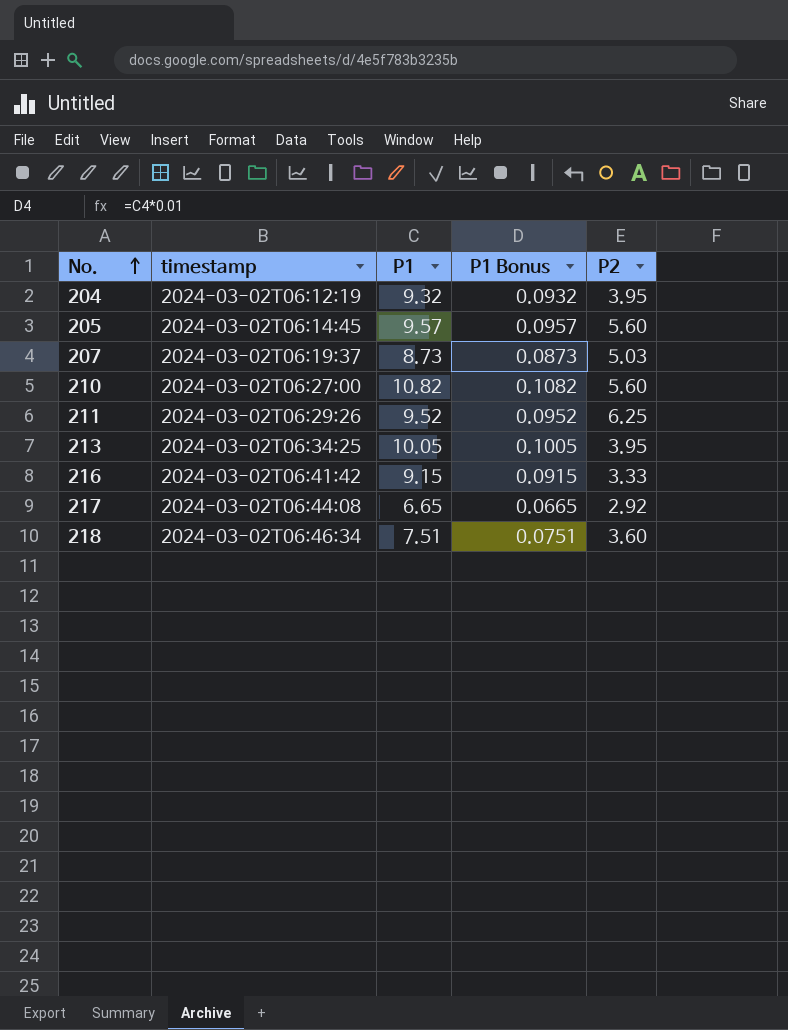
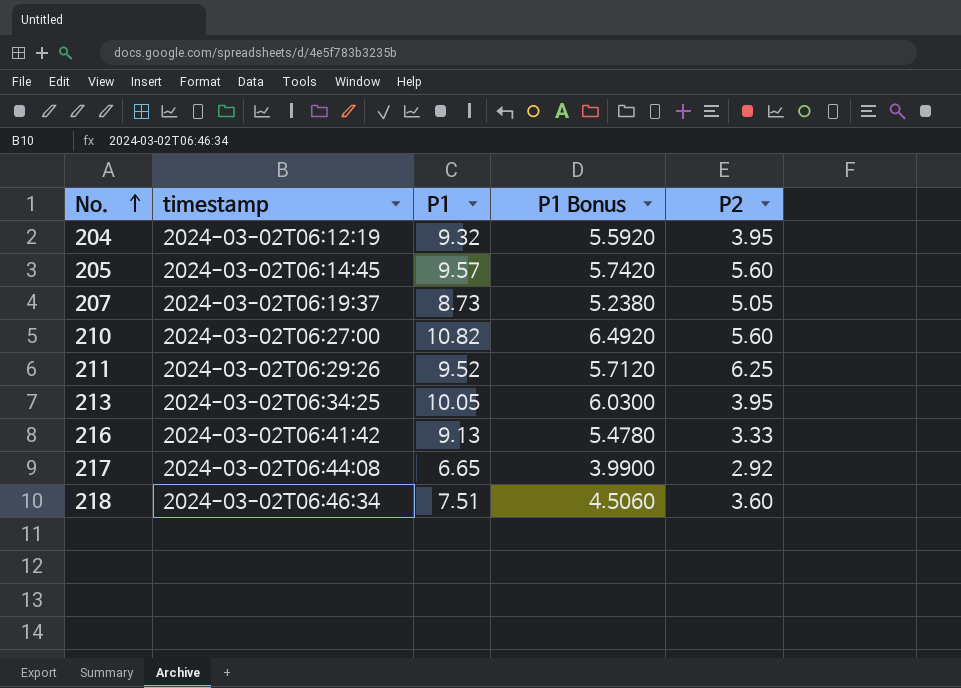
column P1 Bonus | formula: [P1] * 0.01 -> [P1] * 0.6
207 | P2: 5.03 -> 5.05
216 | P1: 9.15 -> 9.13

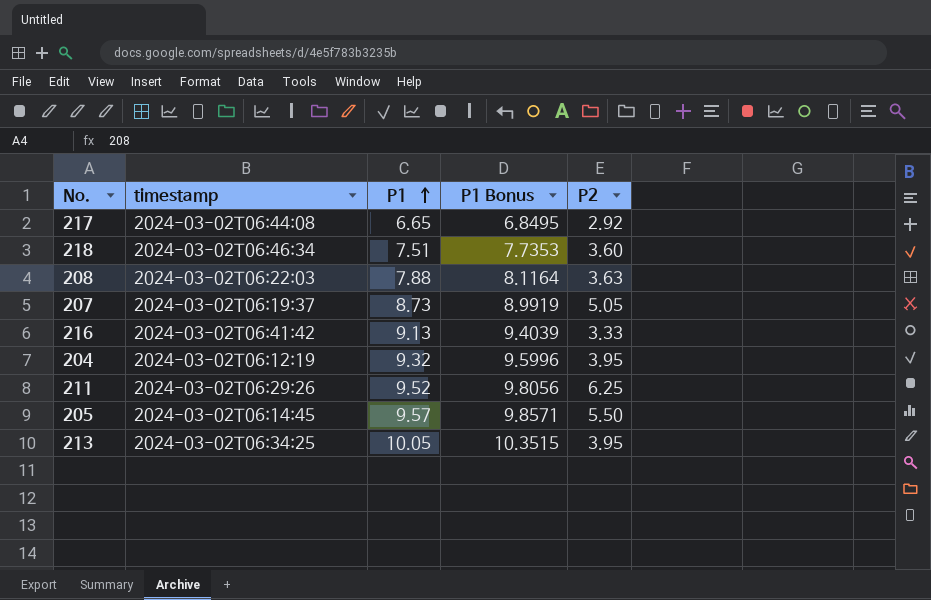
row order: No. ascending -> P1 ascending
column P1 Bonus | formula: [P1] * 0.6 -> [P1] * 1.03
row 210: 2024-03-02T06:27:00 | 10.82 | 6.4920 | 5.60 -> none
row 208: none -> 2024-03-02T06:22:03 | 7.88 | 8.1164 | 3.63
205 | P2: 5.60 -> 5.50

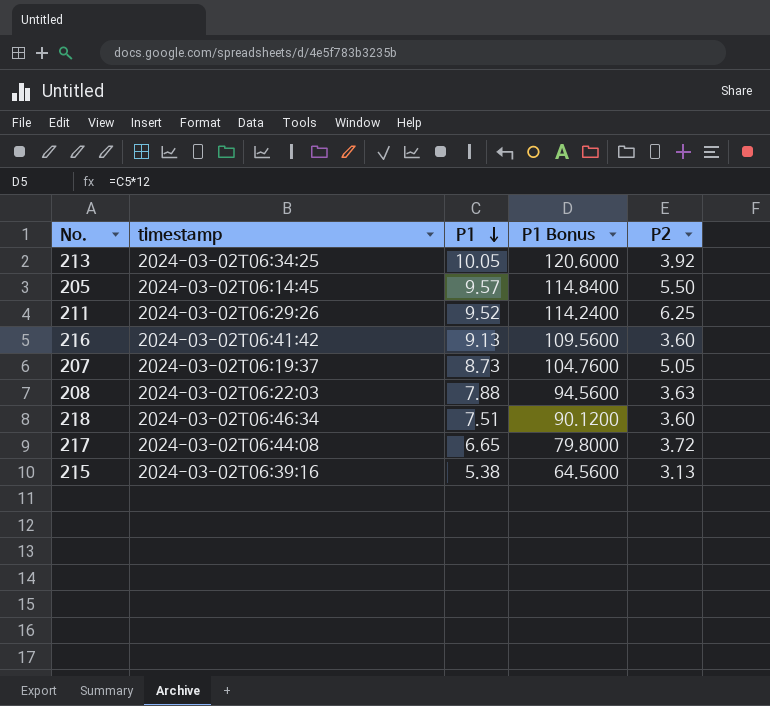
row order: P1 ascending -> P1 descending
column P1 Bonus | formula: [P1] * 1.03 -> [P1] * 12
row 204: 2024-03-02T06:12:19 | 9.32 | 9.5996 | 3.95 -> none
213 | P2: 3.95 -> 3.92
216 | P2: 3.33 -> 3.60
217 | P2: 2.92 -> 3.72
row 215: none -> 2024-03-02T06:39:16 | 5.38 | 64.5600 | 3.13

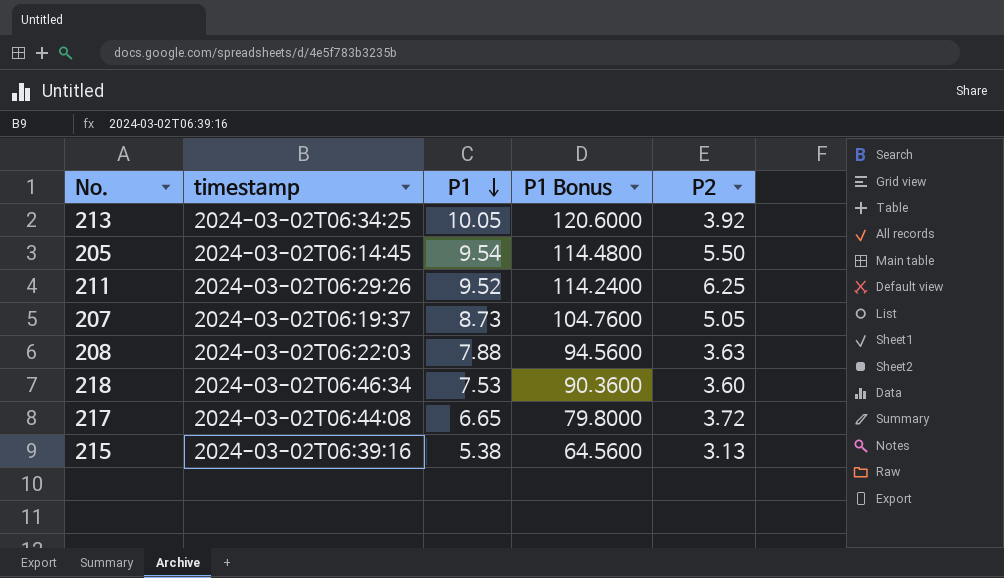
row 216: 2024-03-02T06:41:42 | 9.13 | 109.5600 | 3.60 -> none
205 | P1: 9.57 -> 9.54
205 | P1 Bonus: 114.8400 -> 114.4800
218 | P1: 7.51 -> 7.53
218 | P1 Bonus: 90.1200 -> 90.3600

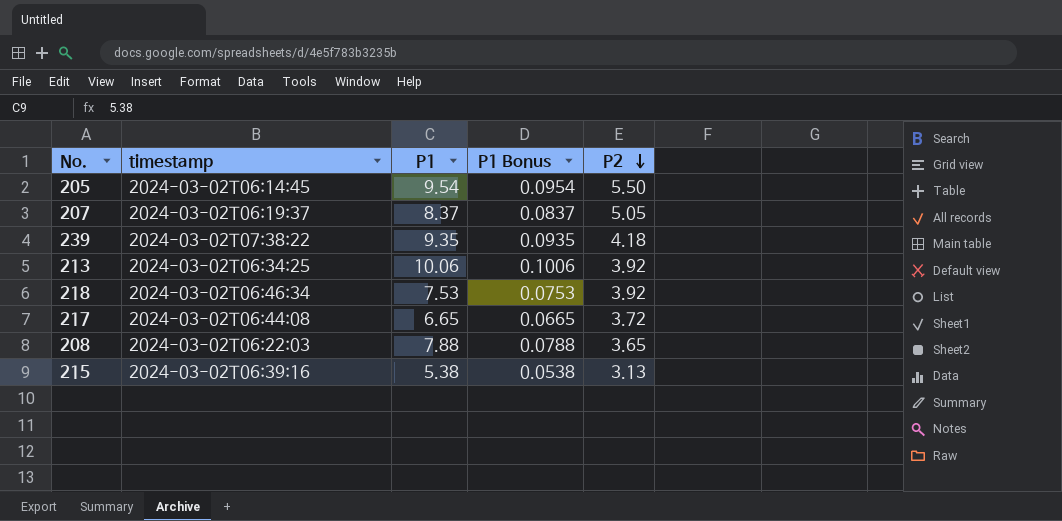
row order: P1 descending -> P2 descending
column P1 Bonus | formula: [P1] * 12 -> [P1] * 0.01
row 211: 2024-03-02T06:29:26 | 9.52 | 114.2400 | 6.25 -> none
207 | P1: 8.73 -> 8.37
row 239: none -> 2024-03-02T07:38:22 | 9.35 | 0.0935 | 4.18
213 | P1: 10.05 -> 10.06
218 | P2: 3.60 -> 3.92
208 | P2: 3.63 -> 3.65

